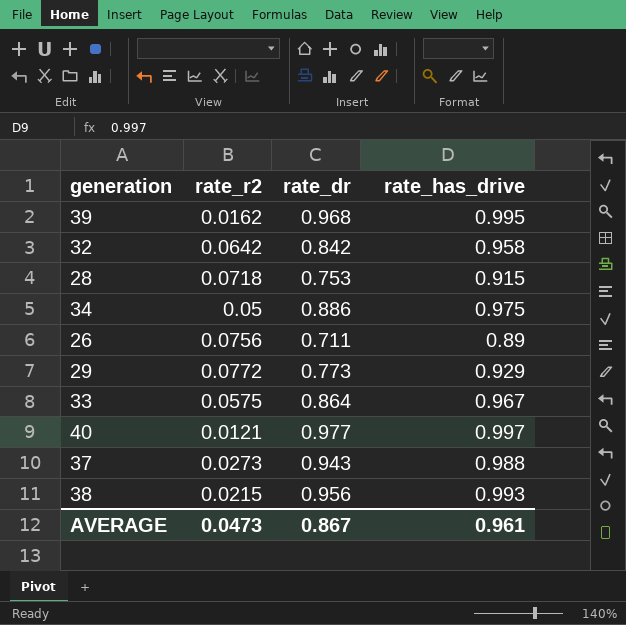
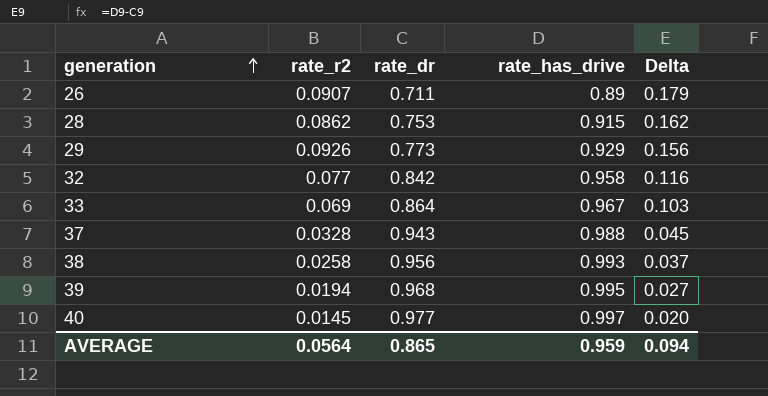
row order: none -> generation ascending
column Delta | formula: none -> [rate_has_drive] - [rate_dr]
row 34: 0.05 | 0.886 | 0.975 -> none
26 | rate_r2: 0.0756 -> 0.0907
28 | rate_r2: 0.0718 -> 0.0862
29 | rate_r2: 0.0772 -> 0.0926
32 | rate_r2: 0.0642 -> 0.077
33 | rate_r2: 0.0575 -> 0.069
37 | rate_r2: 0.0273 -> 0.0328
38 | rate_r2: 0.0215 -> 0.0258
39 | rate_r2: 0.0162 -> 0.0194
40 | rate_r2: 0.0121 -> 0.0145
AVERAGE | rate_r2: 0.0473 -> 0.0564
AVERAGE | rate_dr: 0.867 -> 0.865
AVERAGE | rate_has_drive: 0.961 -> 0.959

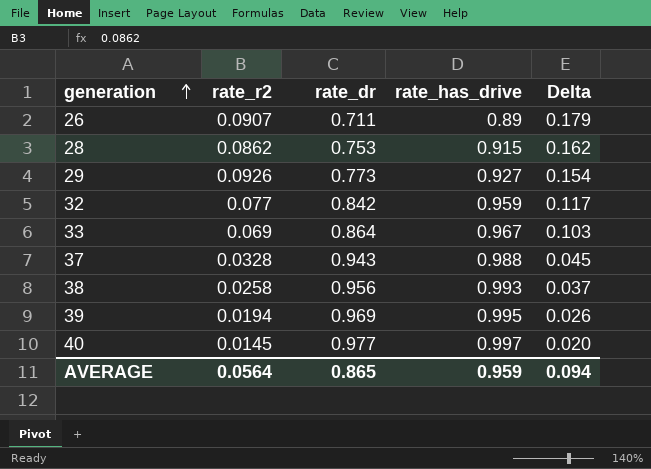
29 | rate_has_drive: 0.929 -> 0.927
29 | Delta: 0.156 -> 0.154
32 | rate_has_drive: 0.958 -> 0.959
32 | Delta: 0.116 -> 0.117
39 | rate_dr: 0.968 -> 0.969
39 | Delta: 0.027 -> 0.026

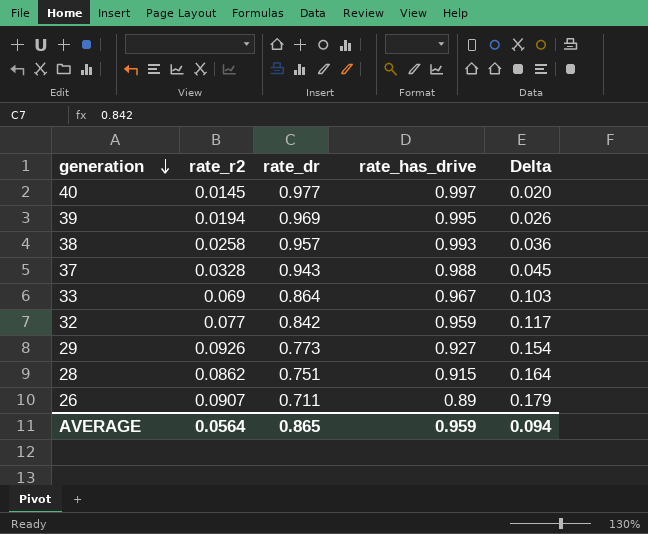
row order: generation ascending -> generation descending
38 | rate_dr: 0.956 -> 0.957
38 | Delta: 0.037 -> 0.036
28 | rate_dr: 0.753 -> 0.751
28 | Delta: 0.162 -> 0.164

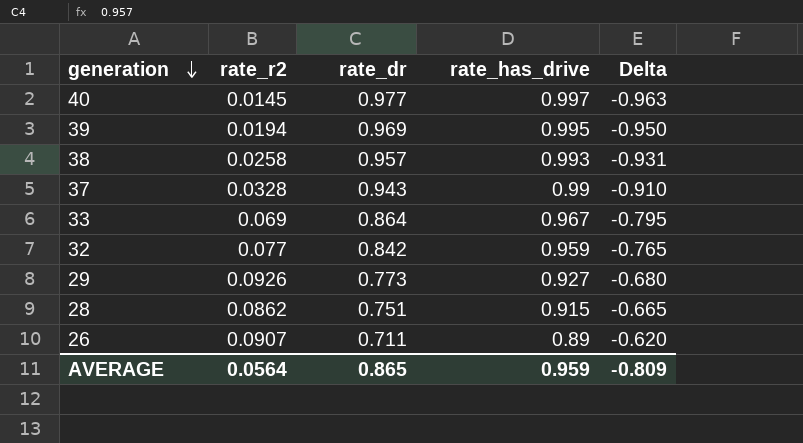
column Delta | formula: [rate_has_drive] - [rate_dr] -> [rate_r2] - [rate_dr]
37 | rate_has_drive: 0.988 -> 0.99
AVERAGE | Delta: 0.094 -> -0.809

